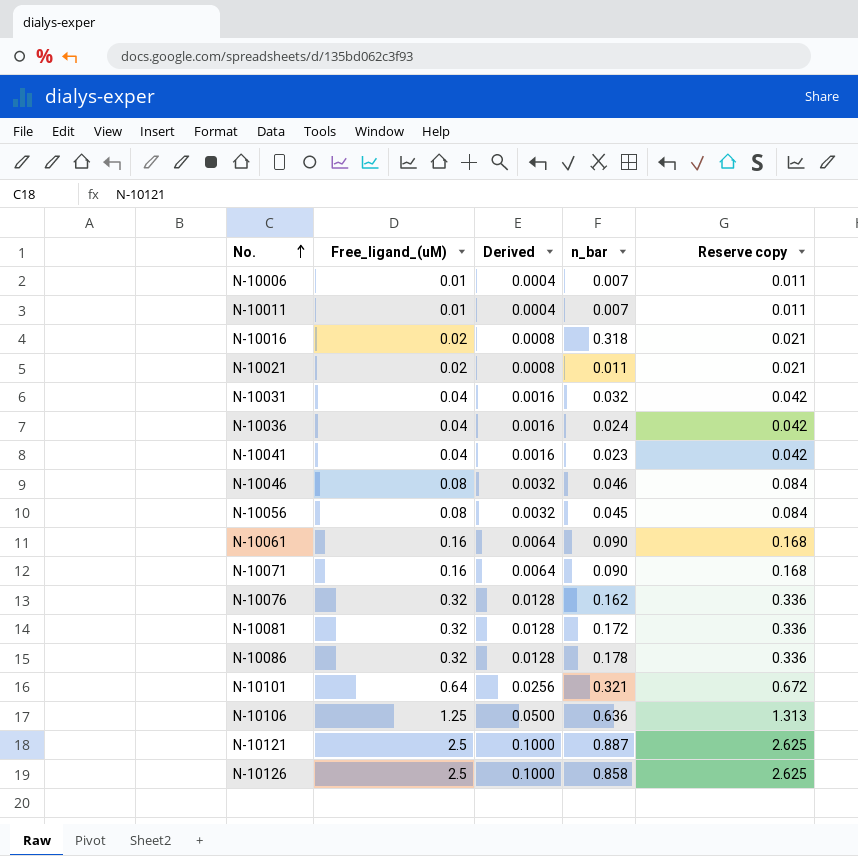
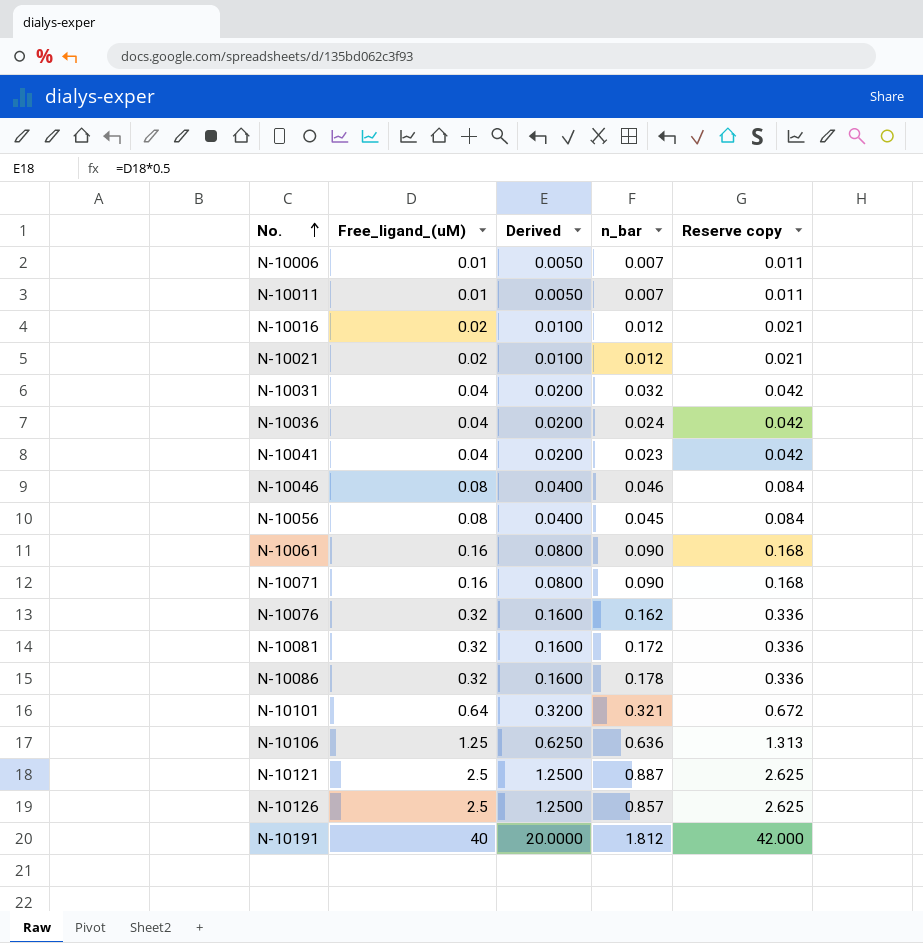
column Derived | formula: [Free_ligand_(uM)] * 0.04 -> [Free_ligand_(uM)] * 0.5
N-10016 | n_bar: 0.318 -> 0.012
N-10021 | n_bar: 0.011 -> 0.012
N-10126 | n_bar: 0.858 -> 0.857
row N-10191: none -> 40 | 20.0000 | 1.812 | 42.000

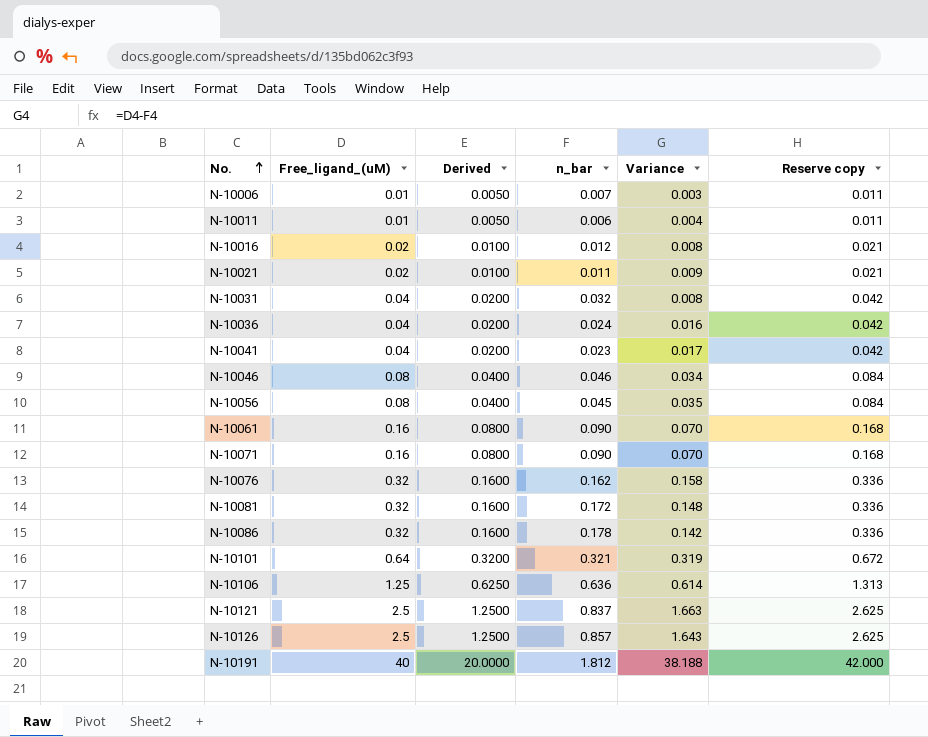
column Variance | formula: none -> [Free_ligand_(uM)] - [n_bar]
N-10011 | n_bar: 0.007 -> 0.006
N-10021 | n_bar: 0.012 -> 0.011
N-10121 | n_bar: 0.887 -> 0.837

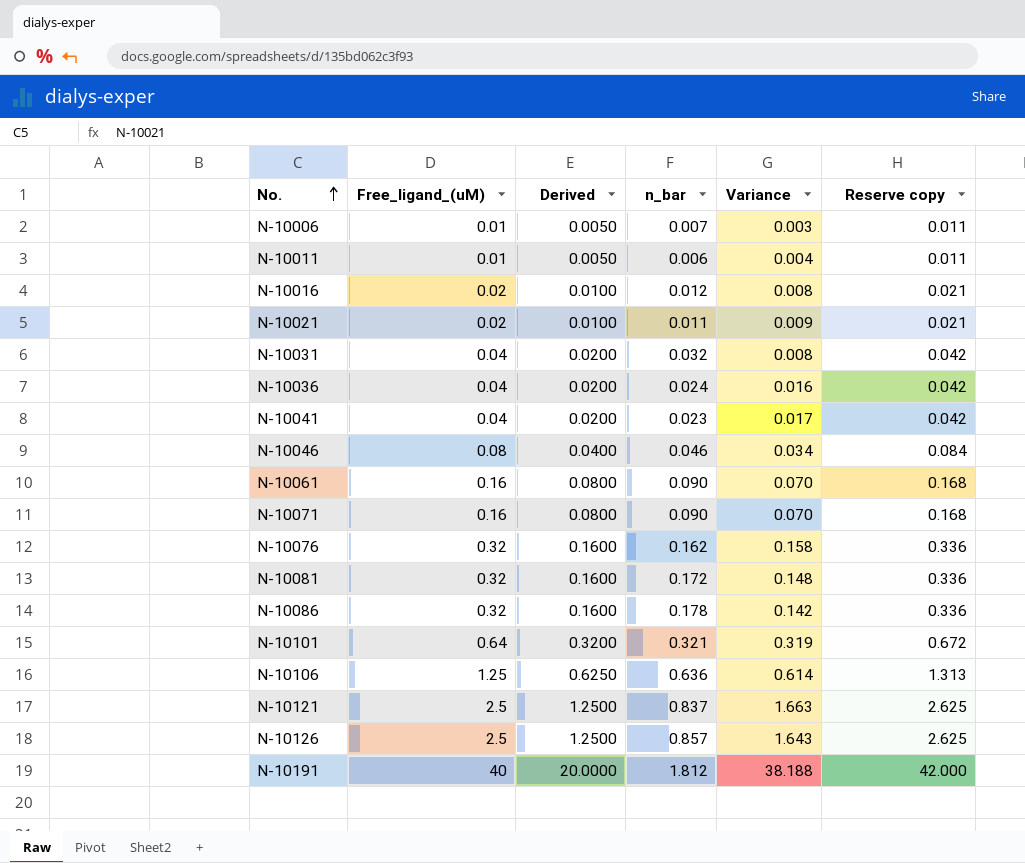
row N-10056: 0.08 | 0.0400 | 0.045 | 0.035 | 0.084 -> none

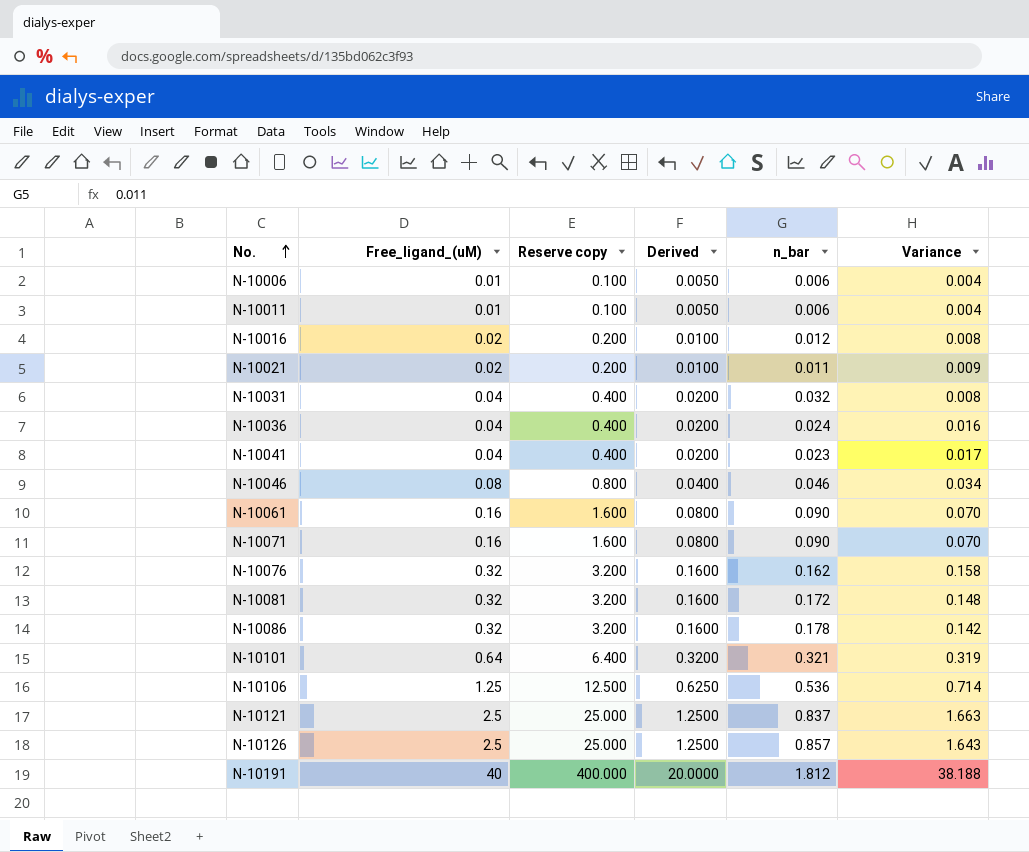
column Reserve copy | formula: [Free_ligand_(uM)] * 1.05 -> [Free_ligand_(uM)] * 10
column Reserve copy | position: 6 -> 3
N-10006 | n_bar: 0.007 -> 0.006
N-10006 | Variance: 0.003 -> 0.004
N-10106 | n_bar: 0.636 -> 0.536
N-10106 | Variance: 0.614 -> 0.714

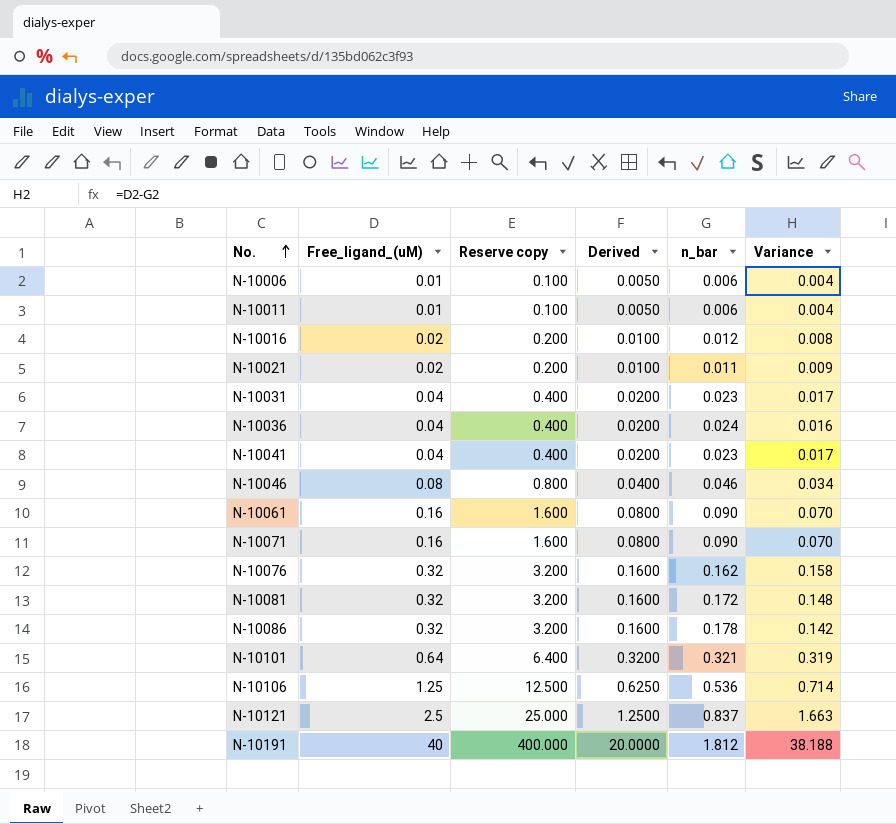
row N-10126: 2.5 | 25.000 | 1.2500 | 0.857 | 1.643 -> none
N-10031 | n_bar: 0.032 -> 0.023
N-10031 | Variance: 0.008 -> 0.017

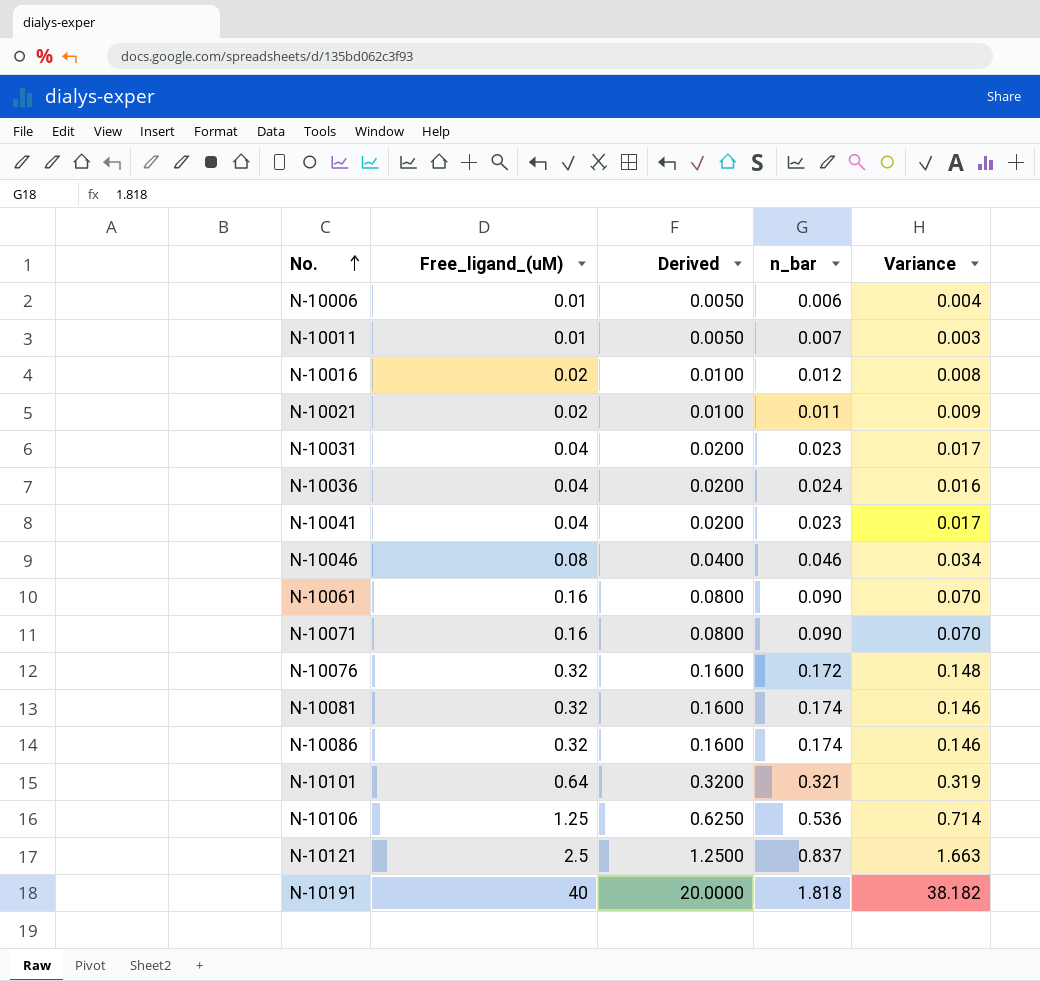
column Reserve copy | formula: [Free_ligand_(uM)] * 10 -> none
N-10011 | n_bar: 0.006 -> 0.007
N-10011 | Variance: 0.004 -> 0.003
N-10076 | n_bar: 0.162 -> 0.172
N-10076 | Variance: 0.158 -> 0.148
N-10081 | n_bar: 0.172 -> 0.174
N-10081 | Variance: 0.148 -> 0.146
N-10086 | n_bar: 0.178 -> 0.174
N-10086 | Variance: 0.142 -> 0.146
N-10191 | n_bar: 1.812 -> 1.818
N-10191 | Variance: 38.188 -> 38.182

